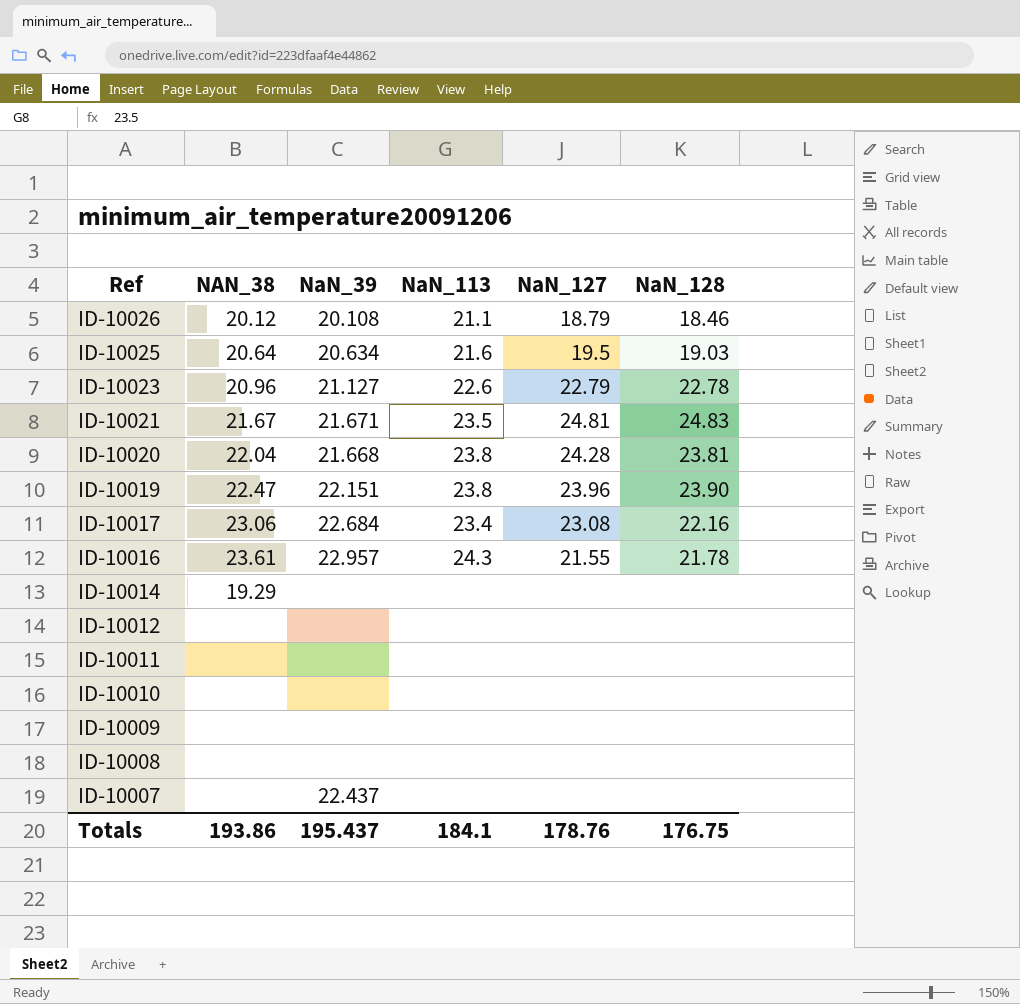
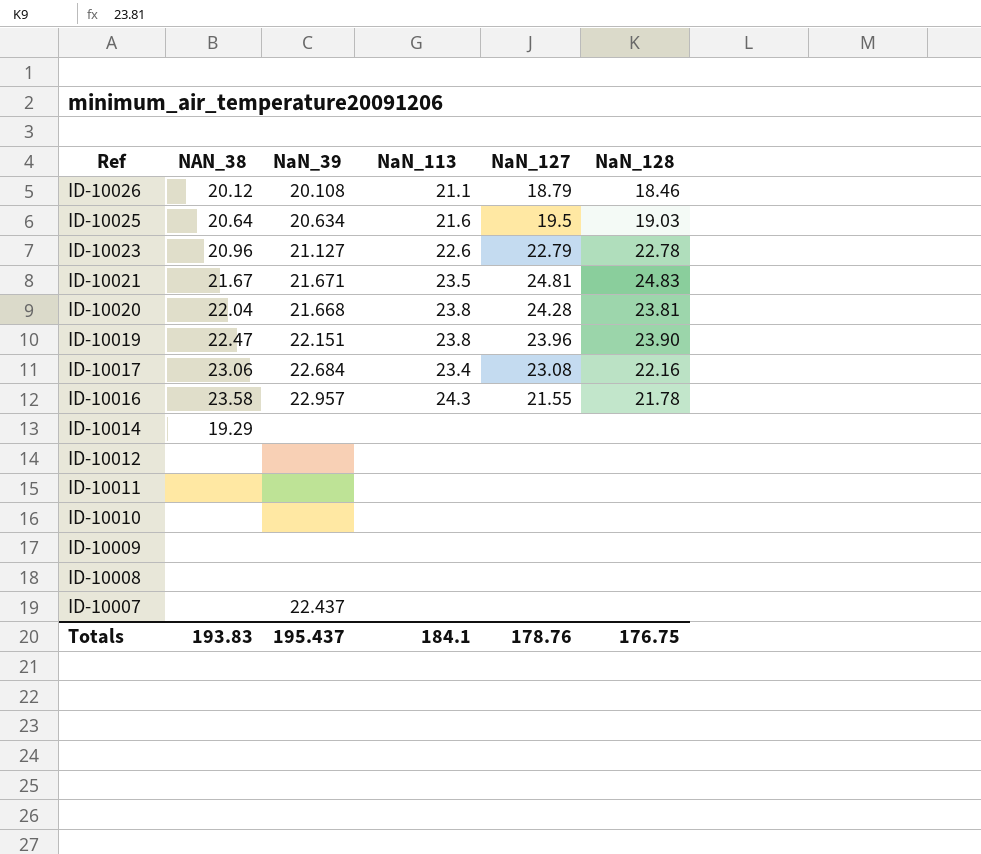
ID-10016 | NAN_38: 23.61 -> 23.58
Totals | NAN_38: 193.86 -> 193.83

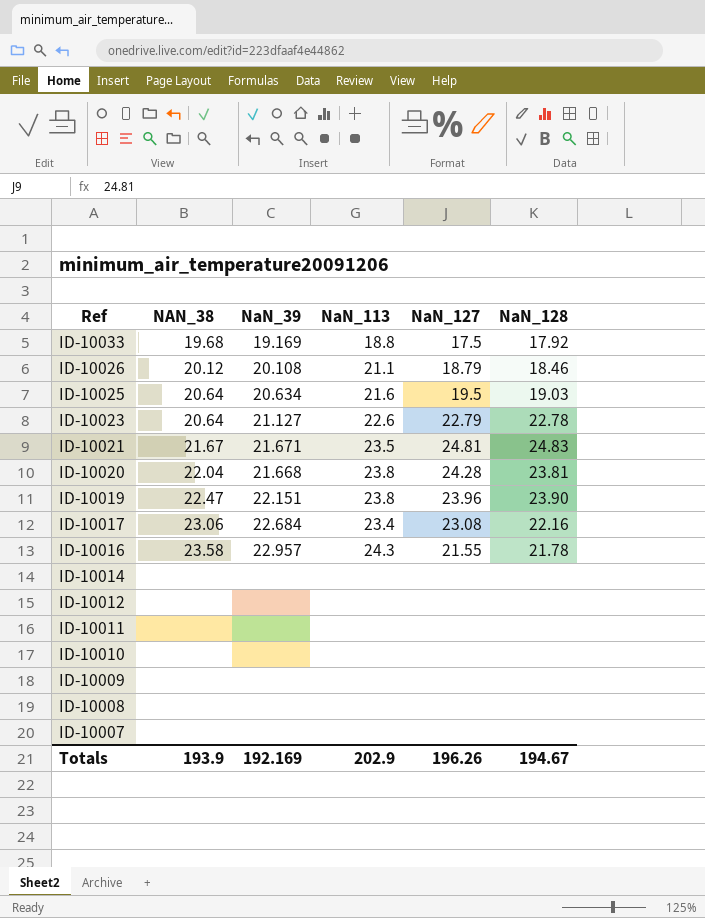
row ID-10033: none -> 19.68 | 19.169 | 18.8 | 17.5 | 17.92
ID-10023 | NAN_38: 20.96 -> 20.64
ID-10014 | NAN_38: 19.29 -> none
ID-10007 | NaN_39: 22.437 -> none
Totals | NAN_38: 193.83 -> 193.9
Totals | NaN_39: 195.437 -> 192.169
Totals | NaN_113: 184.1 -> 202.9
Totals | NaN_127: 178.76 -> 196.26
Totals | NaN_128: 176.75 -> 194.67

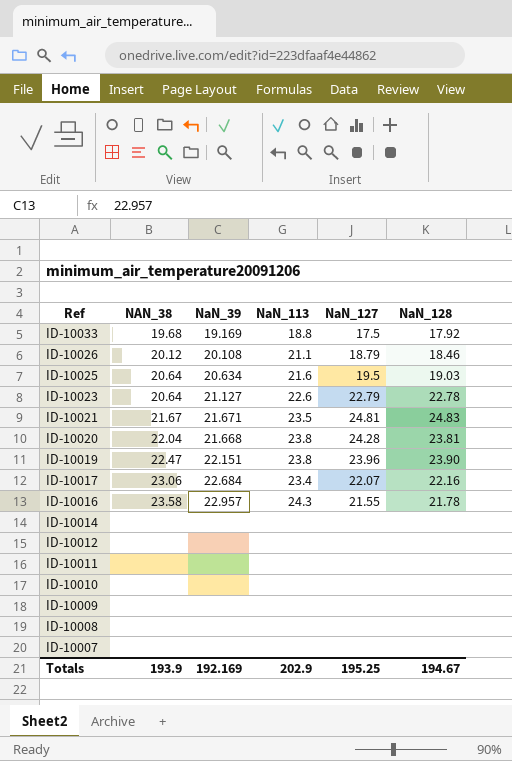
ID-10017 | NaN_127: 23.08 -> 22.07
Totals | NaN_127: 196.26 -> 195.25

